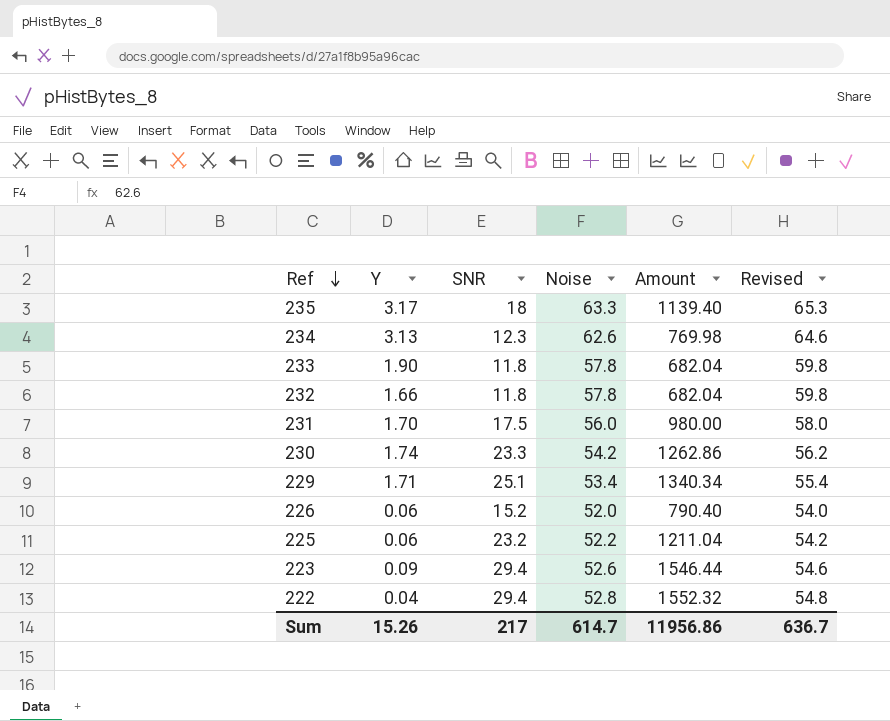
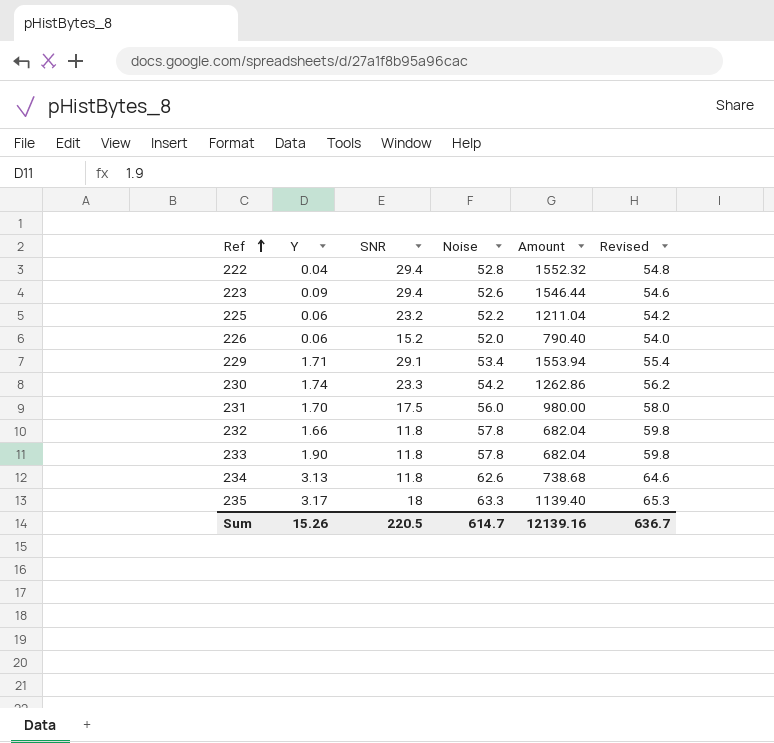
row order: Ref descending -> Ref ascending
229 | SNR: 25.1 -> 29.1
229 | Amount: 1340.34 -> 1553.94
234 | SNR: 12.3 -> 11.8
234 | Amount: 769.98 -> 738.68
Sum | SNR: 217 -> 220.5
Sum | Amount: 11956.86 -> 12139.16

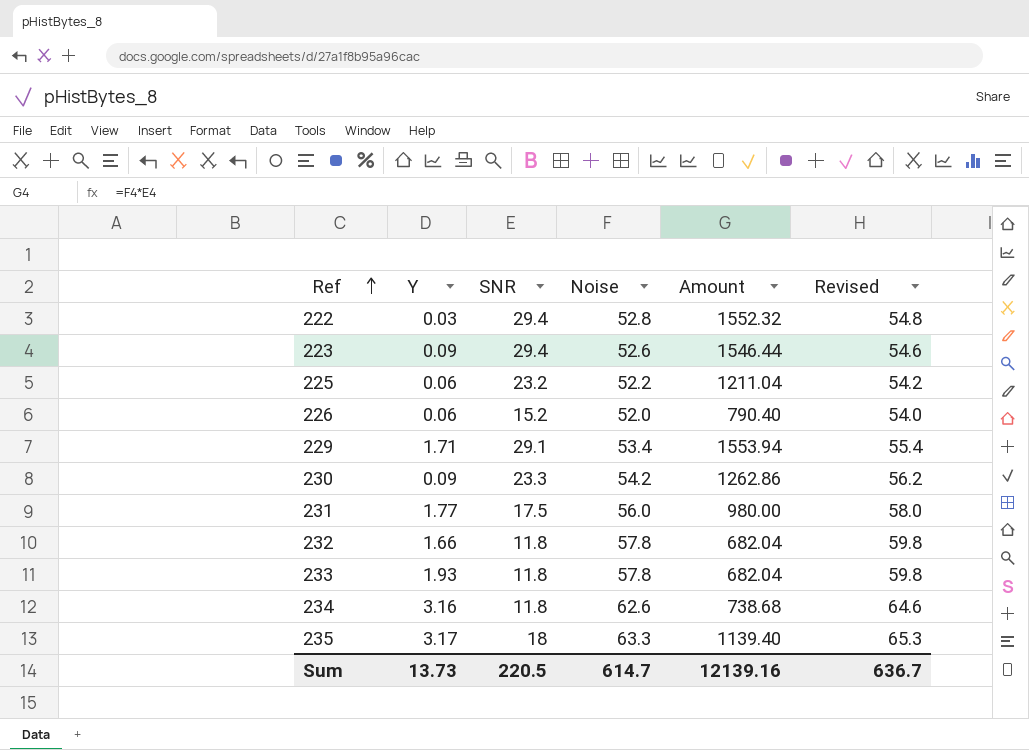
222 | Y: 0.04 -> 0.03
230 | Y: 1.74 -> 0.09
231 | Y: 1.70 -> 1.77
233 | Y: 1.90 -> 1.93
234 | Y: 3.13 -> 3.16
Sum | Y: 15.26 -> 13.73

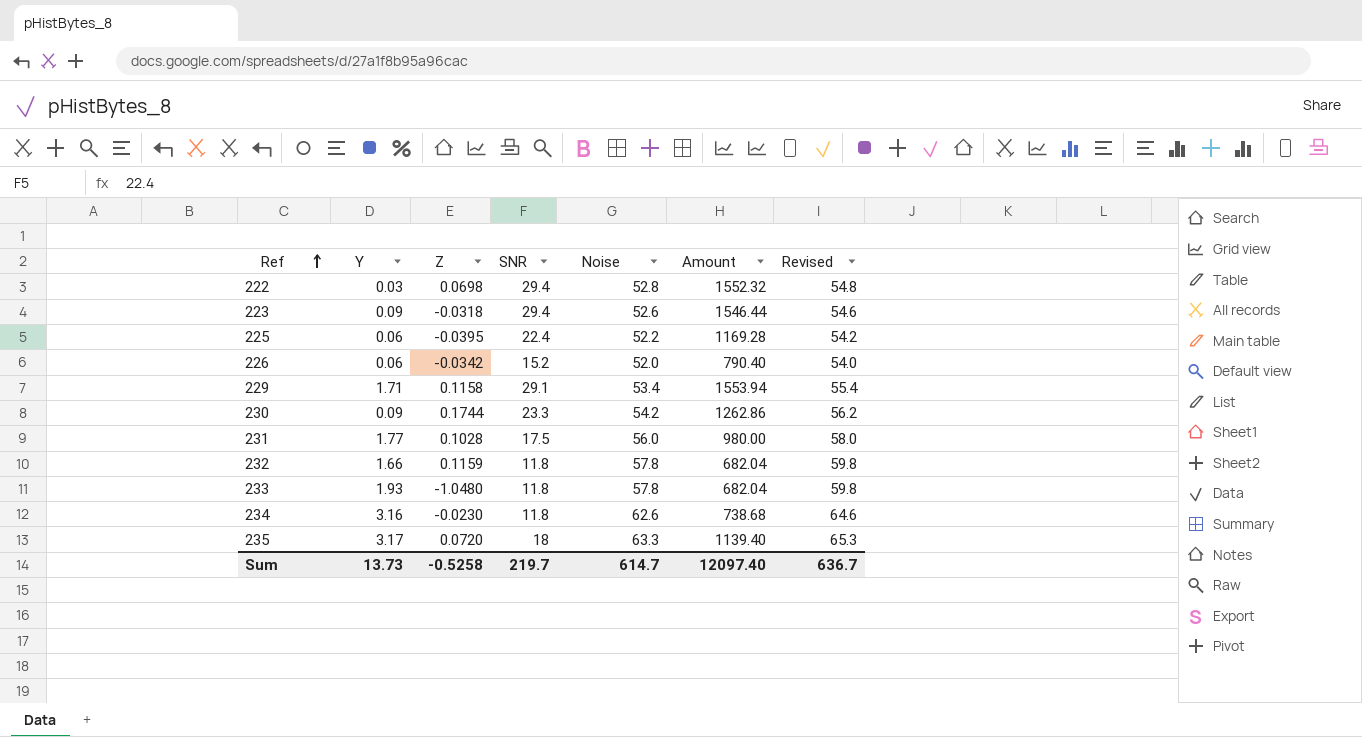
column Z | position: none -> 3
225 | SNR: 23.2 -> 22.4
225 | Amount: 1211.04 -> 1169.28
Sum | SNR: 220.5 -> 219.7
Sum | Amount: 12139.16 -> 12097.40

